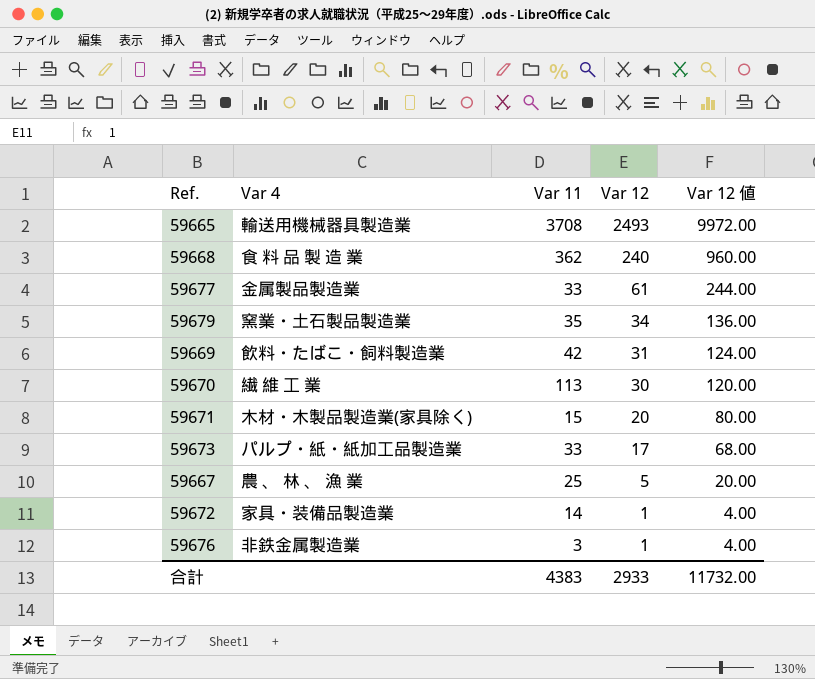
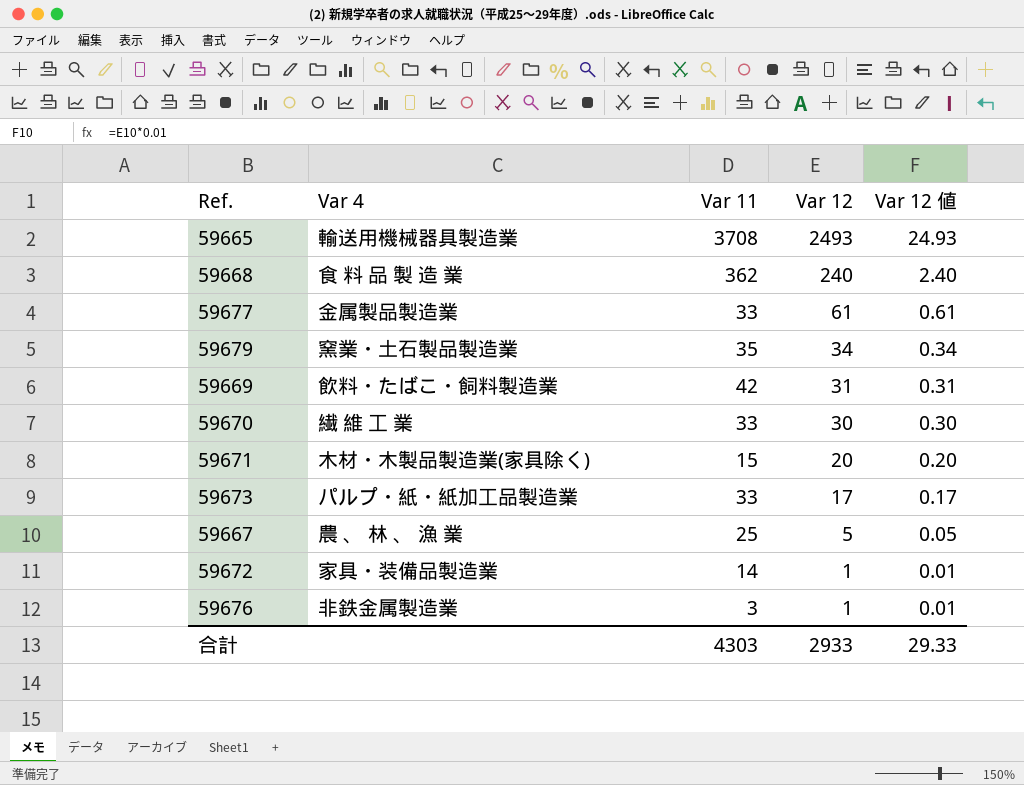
column Var 12 値 | formula: [Var 12] * 4 -> [Var 12] * 0.01
59670 | Var 11: 113 -> 33
合計 | Var 11: 4383 -> 4303
合計 | Var 12 値: 11732.00 -> 29.33

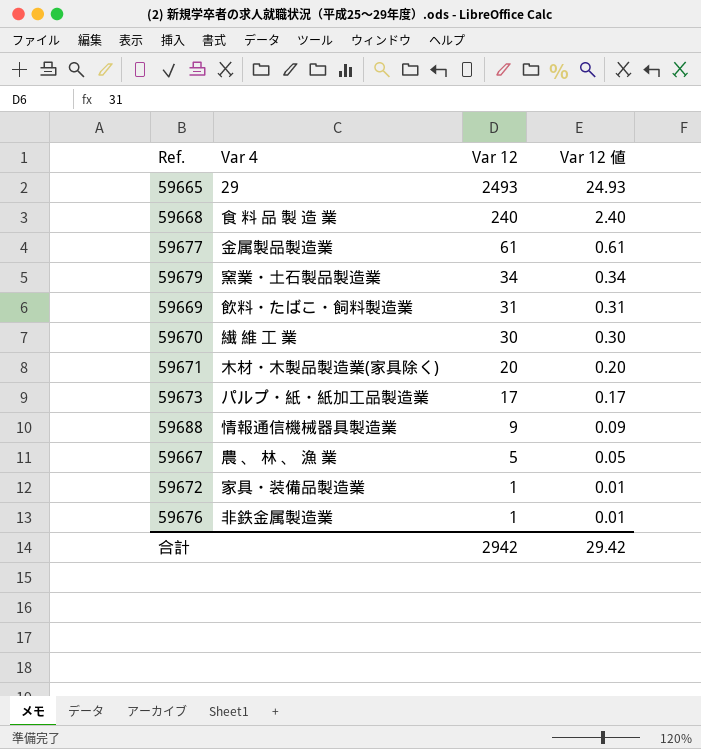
column Var 11 | position: 3 -> none
59665 | Var 4: 輸送用機械器具製造業 -> 29
row 59688: none -> 情報通信機械器具製造業 | 9 | 0.09
合計 | Var 12: 2933 -> 2942
合計 | Var 12 値: 29.33 -> 29.42

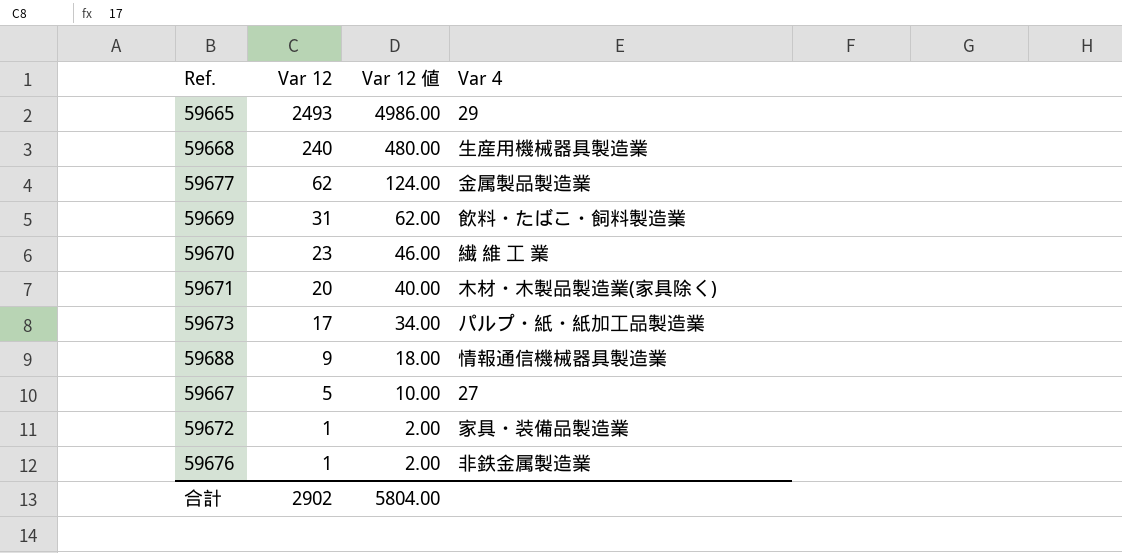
column Var 12 値 | formula: [Var 12] * 0.01 -> [Var 12] * 2
column Var 4 | position: 2 -> 4
row 59679: 窯業・土石製品製造業 | 34 | 0.34 -> none
59668 | Var 4: 食 料 品 製 造 業 -> 生産用機械器具製造業
59677 | Var 12: 61 -> 62
59670 | Var 12: 30 -> 23
59667 | Var 4: 農 、 林 、 漁 業 -> 27
合計 | Var 12: 2942 -> 2902
合計 | Var 12 値: 29.42 -> 5804.00

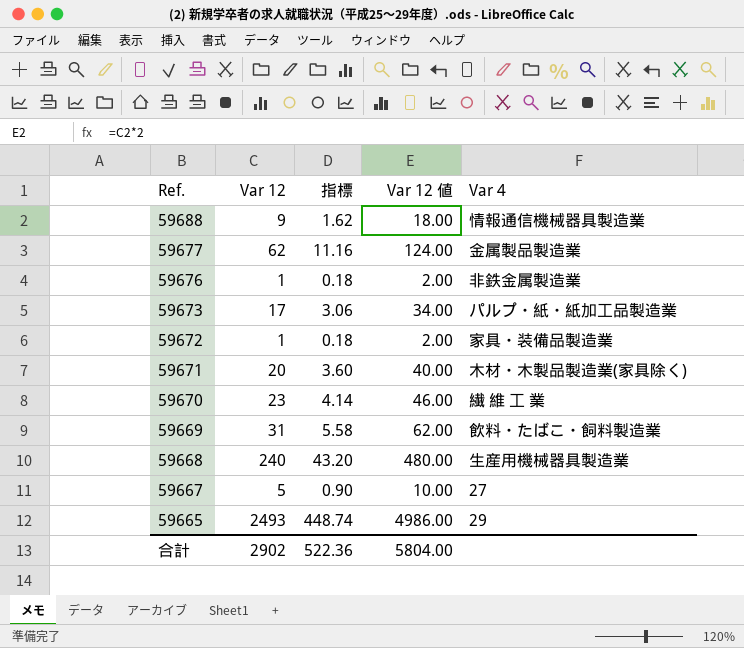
row order: Var 12 descending -> Ref. descending
column 指標 | formula: none -> [Var 12] * 0.18

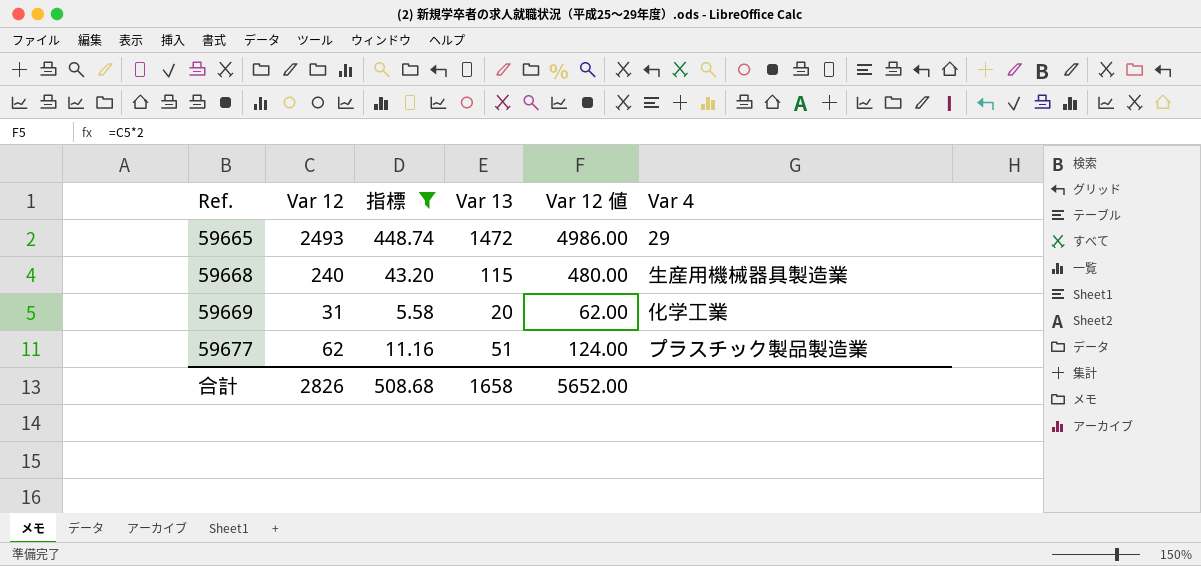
filter: none -> 指標 >= 5.58
row order: Ref. descending -> Ref. ascending
column Var 13 | position: none -> 4
59669 | Var 4: 飲料・たばこ・飼料製造業 -> 化学工業
59677 | Var 4: 金属製品製造業 -> プラスチック製品製造業
合計 | Var 12: 2902 -> 2826
合計 | 指標: 522.36 -> 508.68
合計 | Var 12 値: 5804.00 -> 5652.00

